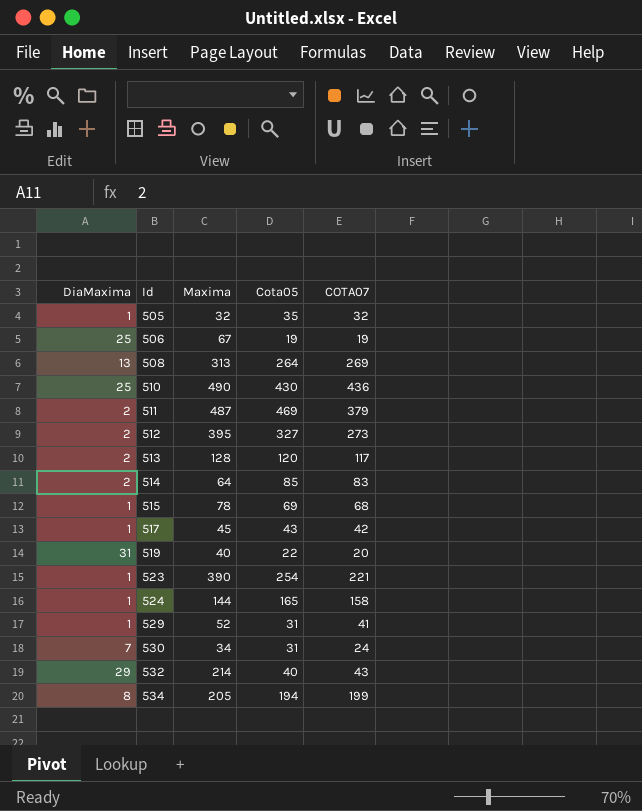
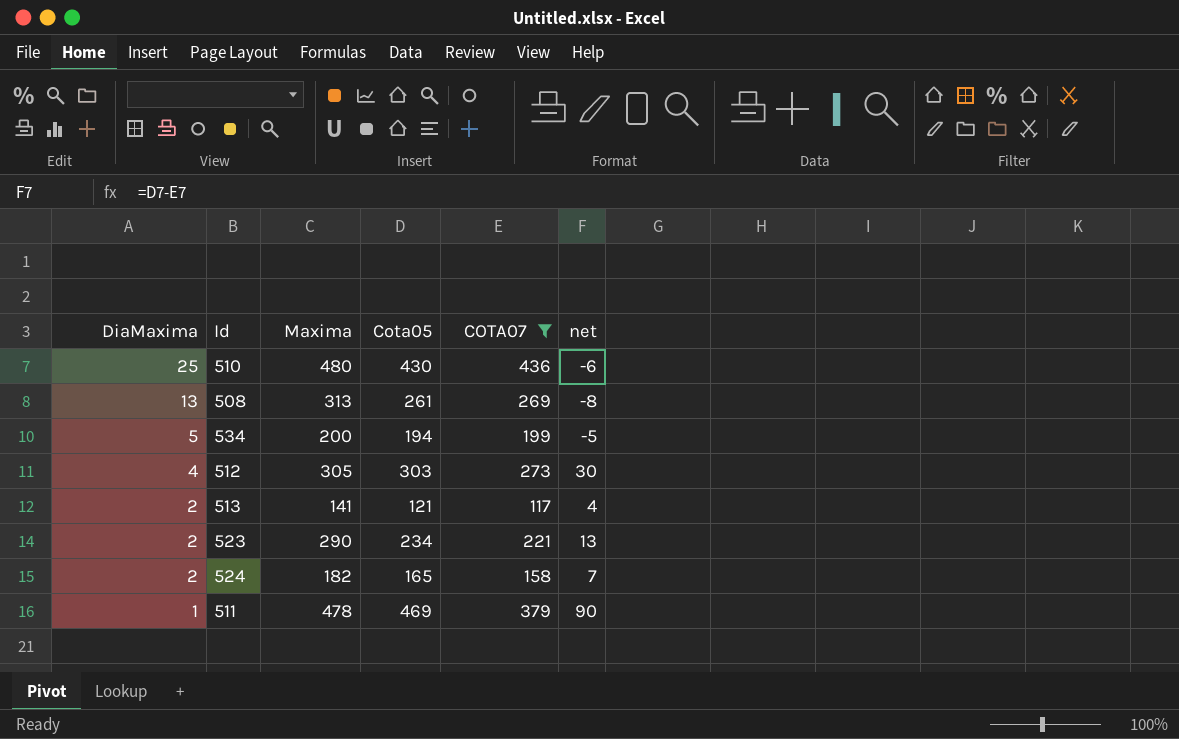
filter: none -> COTA07 >= 117
row order: Id ascending -> DiaMaxima descending
column net | formula: none -> [Cota05] - [COTA07]
510 | Maxima: 490 -> 480
508 | Cota05: 264 -> 261
534 | DiaMaxima: 8 -> 5
534 | Maxima: 205 -> 200
512 | DiaMaxima: 2 -> 4
512 | Maxima: 395 -> 305
512 | Cota05: 327 -> 303
513 | Maxima: 128 -> 141
513 | Cota05: 120 -> 121
523 | DiaMaxima: 1 -> 2
523 | Maxima: 390 -> 290
523 | Cota05: 254 -> 234
524 | DiaMaxima: 1 -> 2
524 | Maxima: 144 -> 182
511 | DiaMaxima: 2 -> 1
511 | Maxima: 487 -> 478

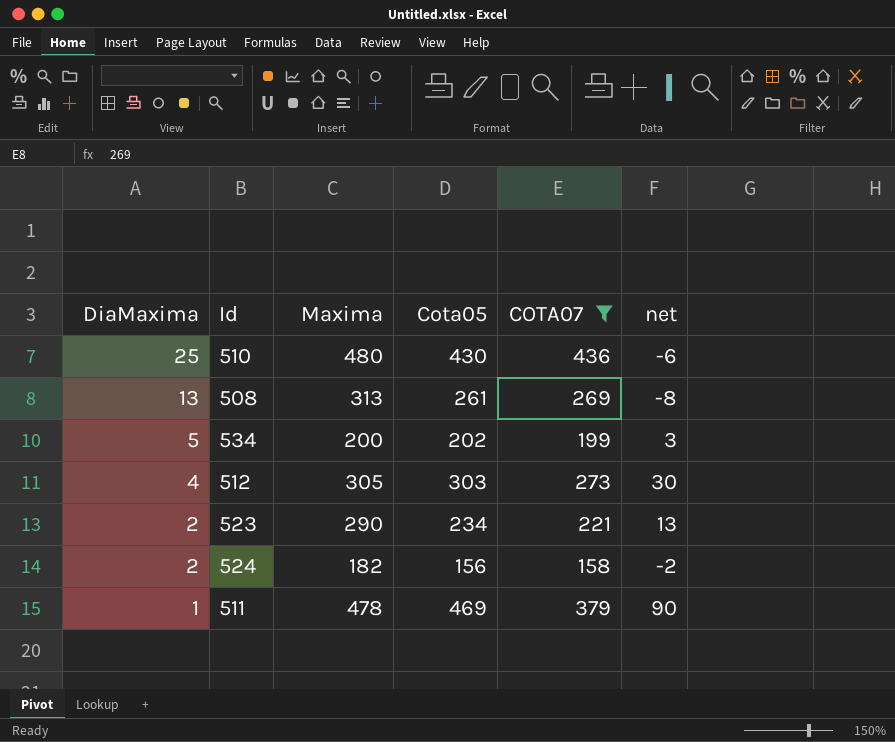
row 513: 2 | 141 | 121 | 117 | 4 -> none
534 | Cota05: 194 -> 202
534 | net: -5 -> 3
524 | Cota05: 165 -> 156
524 | net: 7 -> -2

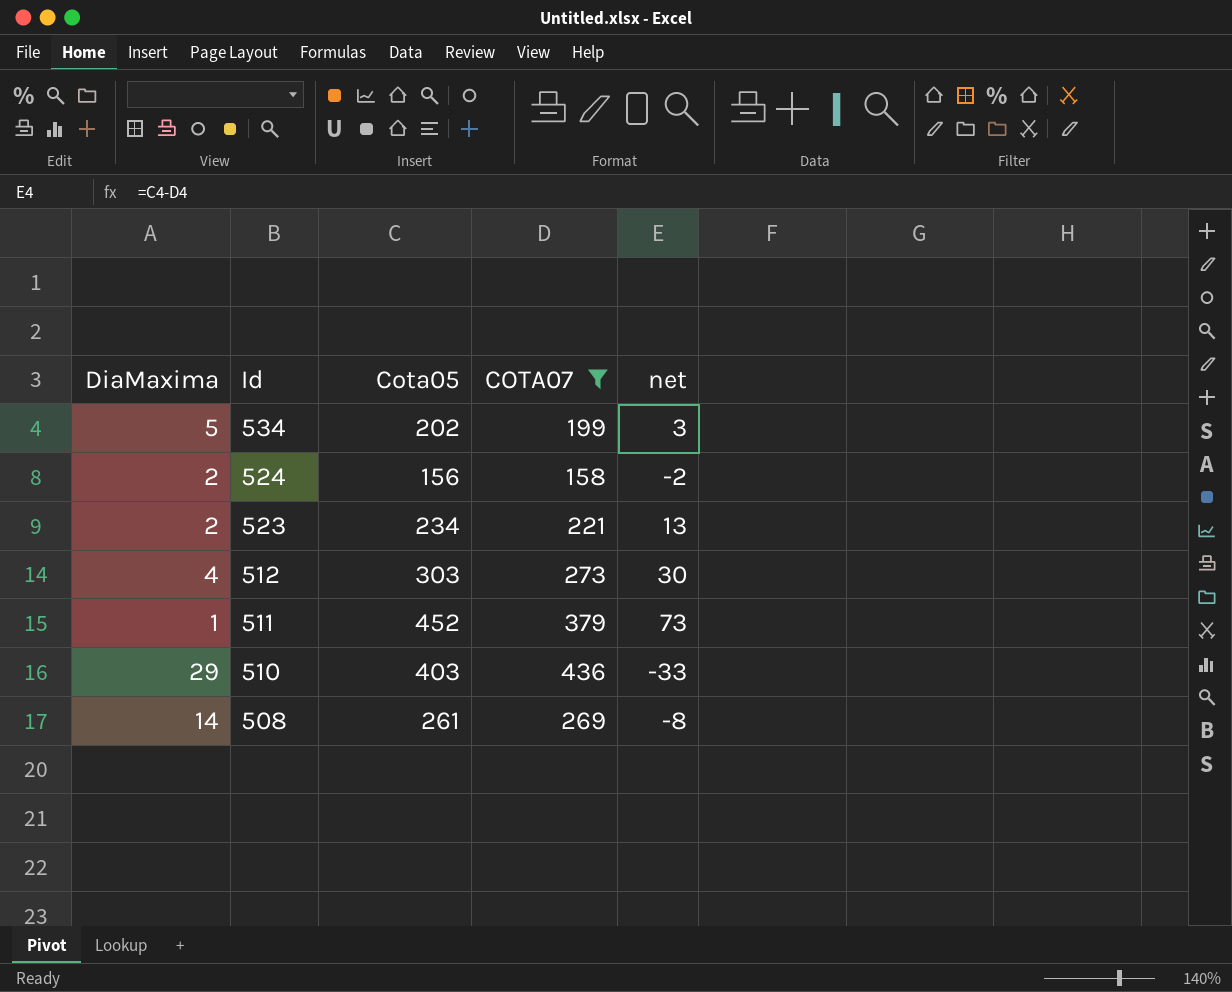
row order: DiaMaxima descending -> Id descending
column Maxima | position: 3 -> none
511 | Cota05: 469 -> 452
511 | net: 90 -> 73
510 | DiaMaxima: 25 -> 29
510 | Cota05: 430 -> 403
510 | net: -6 -> -33
508 | DiaMaxima: 13 -> 14

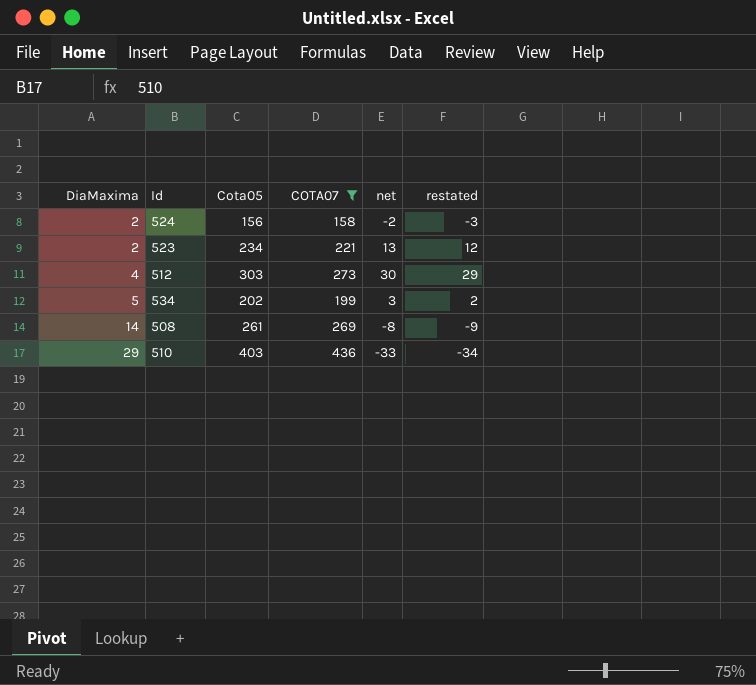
row order: Id descending -> DiaMaxima ascending
column restated | formula: none -> [net] - 1
row 511: 1 | 452 | 379 | 73 -> none

